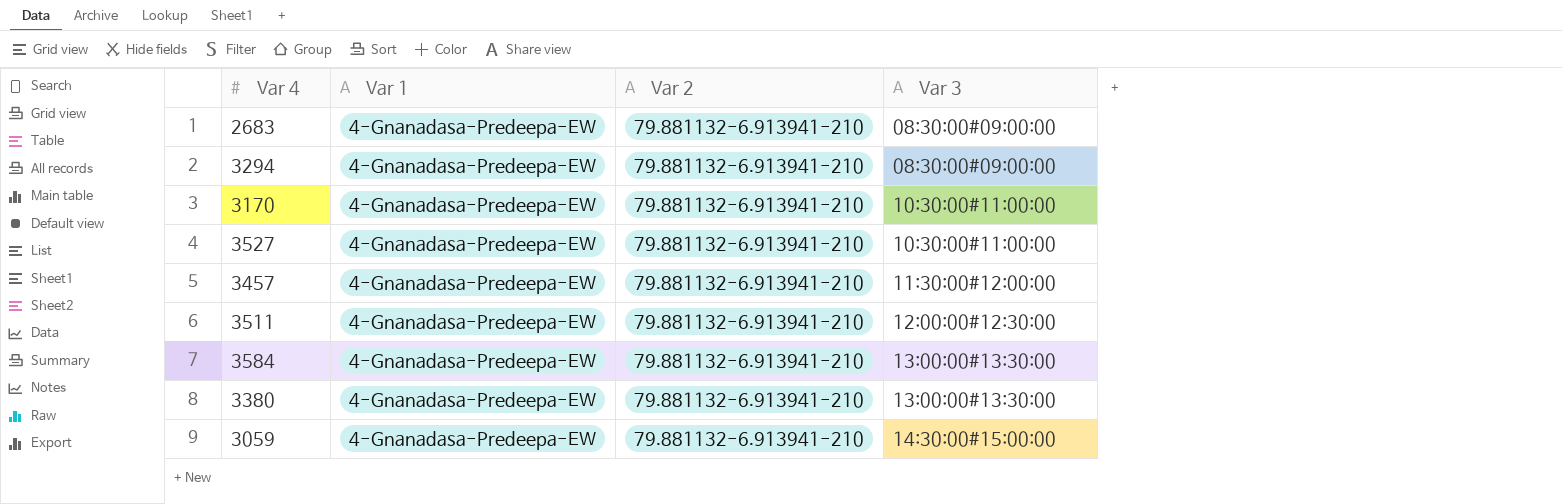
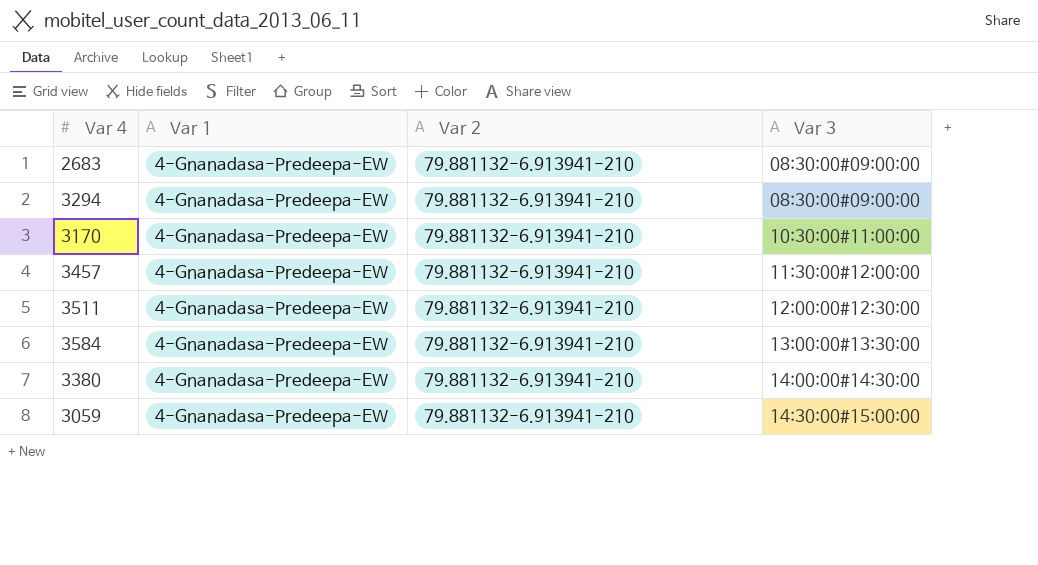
row 3527: 4-Gnanadasa-Predeepa-EW | 79.881132-6.913941-210 | 10:30:00#11:00:00 -> none
3380 | Var 3: 13:00:00#13:30:00 -> 14:00:00#14:30:00

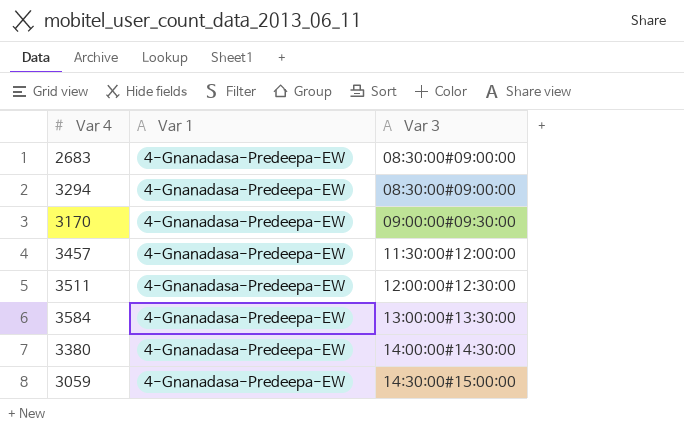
column Var 2 | position: 3 -> none
3170 | Var 3: 10:30:00#11:00:00 -> 09:00:00#09:30:00

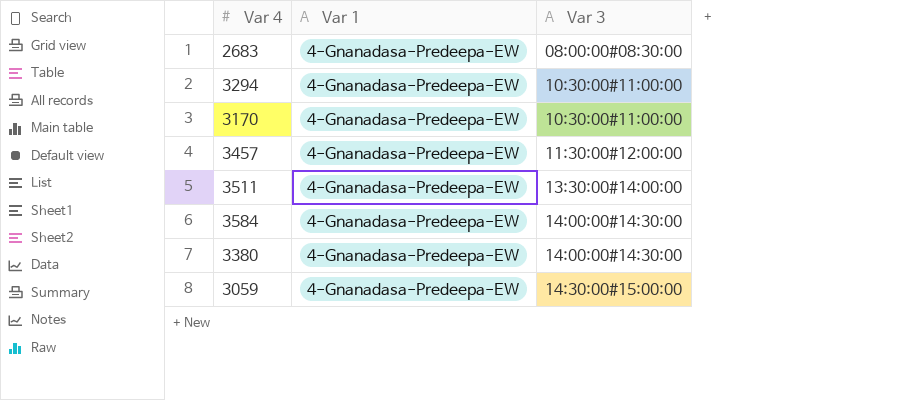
2683 | Var 3: 08:30:00#09:00:00 -> 08:00:00#08:30:00
3294 | Var 3: 08:30:00#09:00:00 -> 10:30:00#11:00:00
3170 | Var 3: 09:00:00#09:30:00 -> 10:30:00#11:00:00
3511 | Var 3: 12:00:00#12:30:00 -> 13:30:00#14:00:00
3584 | Var 3: 13:00:00#13:30:00 -> 14:00:00#14:30:00

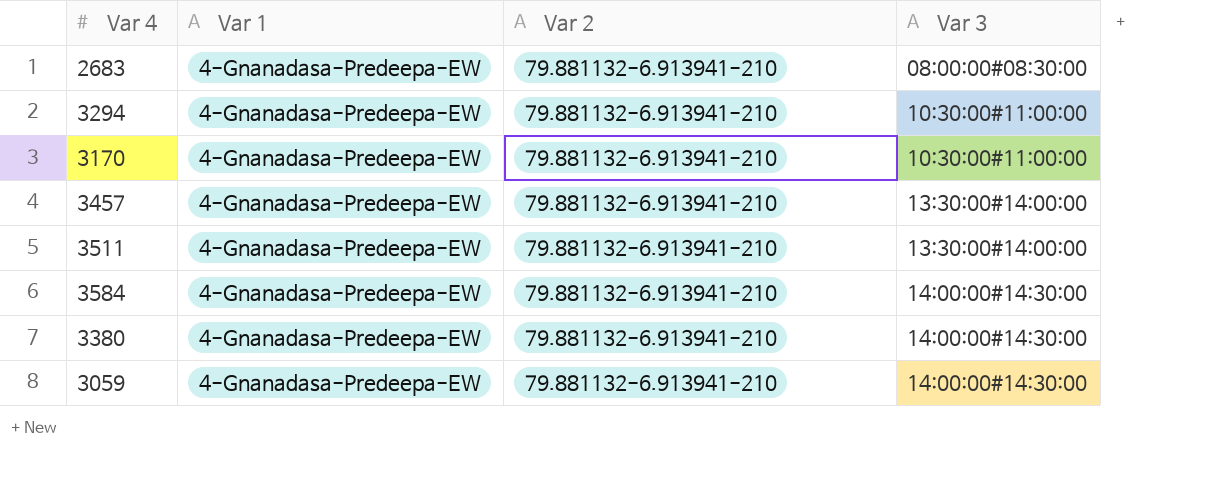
column Var 2 | position: none -> 3
3457 | Var 3: 11:30:00#12:00:00 -> 13:30:00#14:00:00
3059 | Var 3: 14:30:00#15:00:00 -> 14:00:00#14:30:00

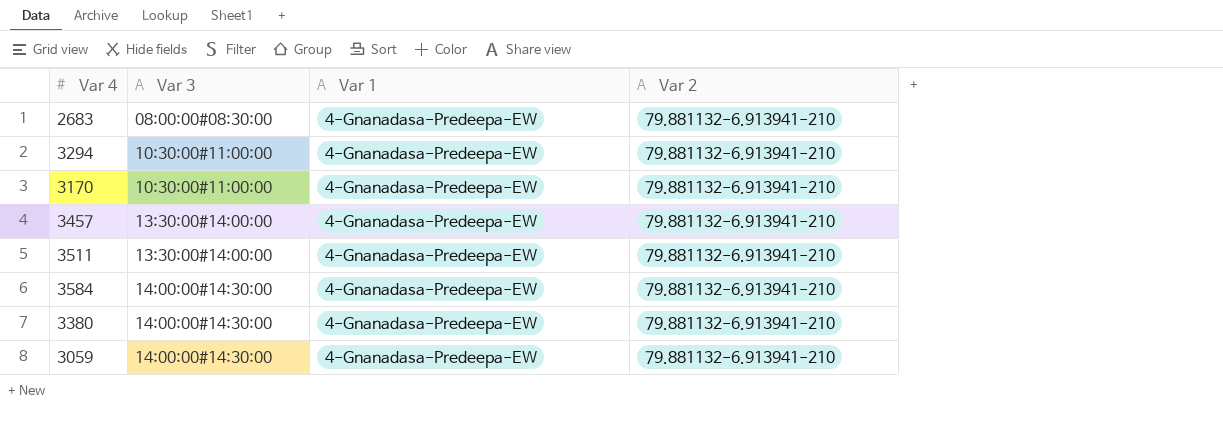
column Var 3 | position: 4 -> 2

